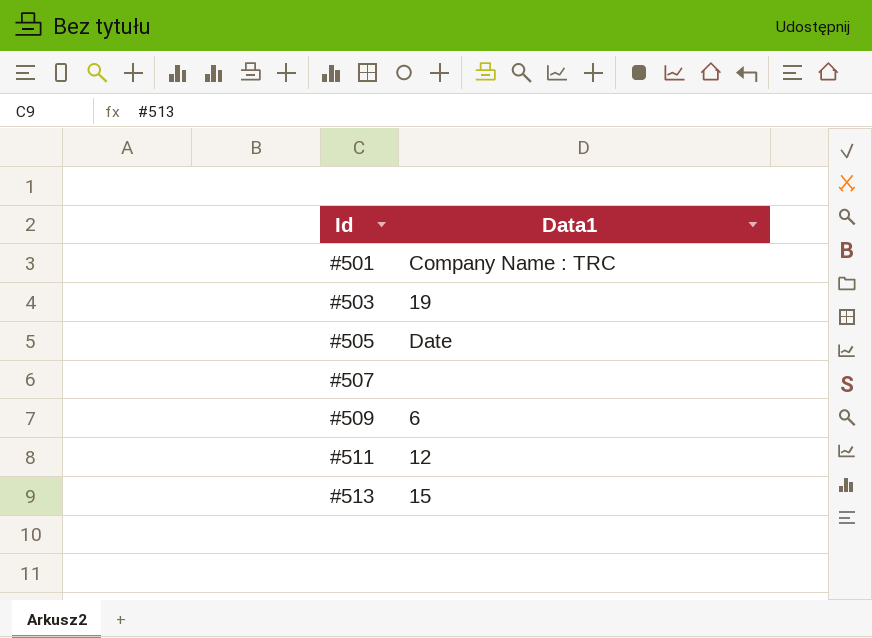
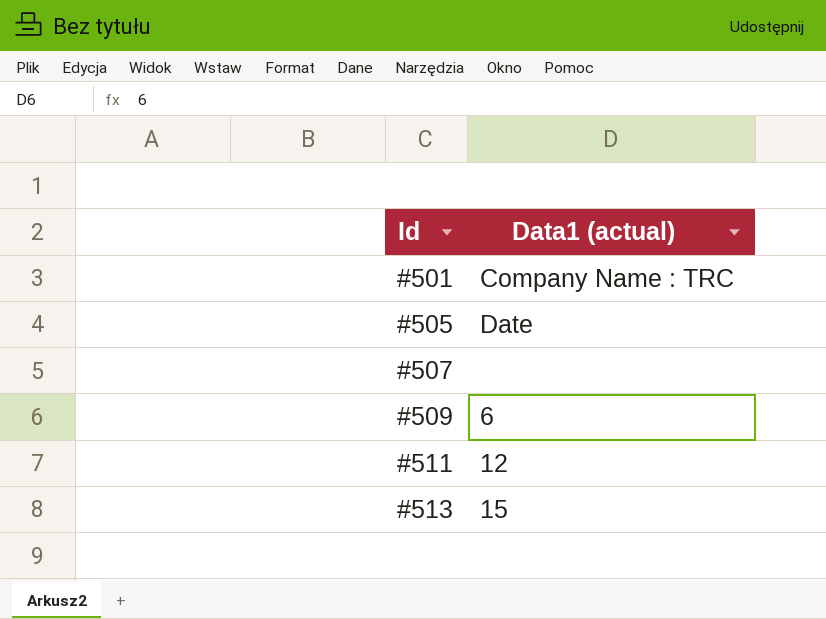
column name: Data1 -> Data1 (actual)
row #503: 19 -> none

